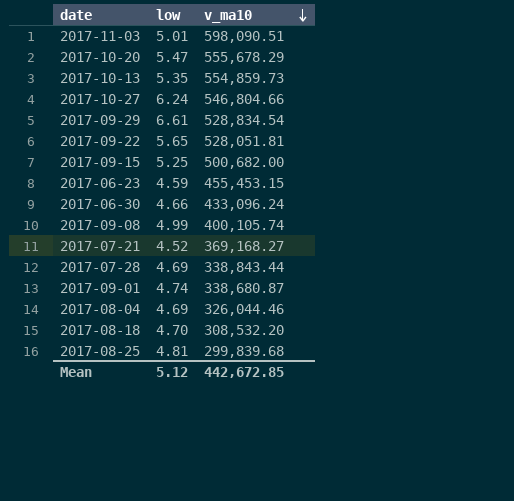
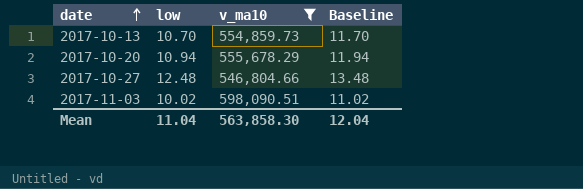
filter: none -> v_ma10 >= 546,804.66
row order: v_ma10 descending -> date ascending
column Baseline | formula: none -> [low] + 1
2017-10-13 | low: 5.35 -> 10.70
2017-10-20 | low: 5.47 -> 10.94
2017-10-27 | low: 6.24 -> 12.48
2017-11-03 | low: 5.01 -> 10.02
Mean | low: 5.12 -> 11.04
Mean | v_ma10: 442,672.85 -> 563,858.30

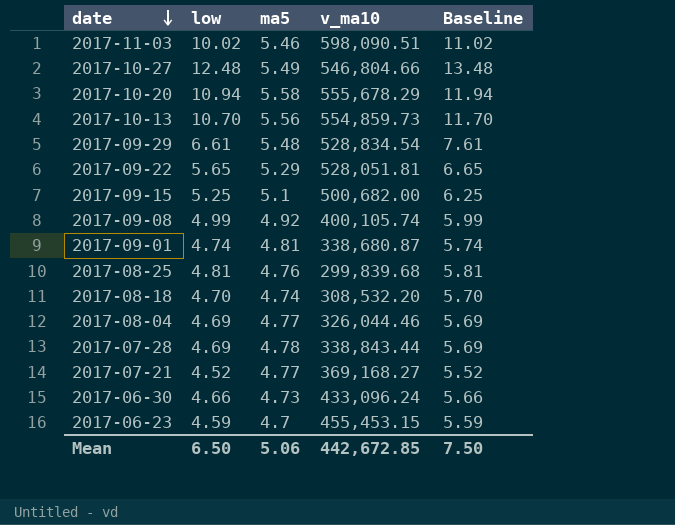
filter: v_ma10 >= 546,804.66 -> none
row order: date ascending -> date descending
column ma5 | position: none -> 3
Mean | low: 11.04 -> 6.50
Mean | v_ma10: 563,858.30 -> 442,672.85
Mean | Baseline: 12.04 -> 7.50

